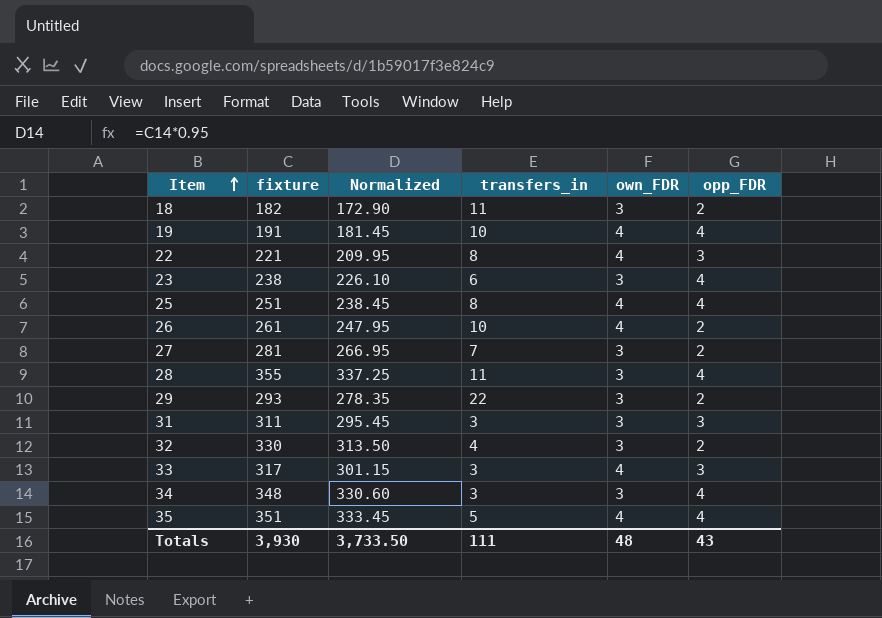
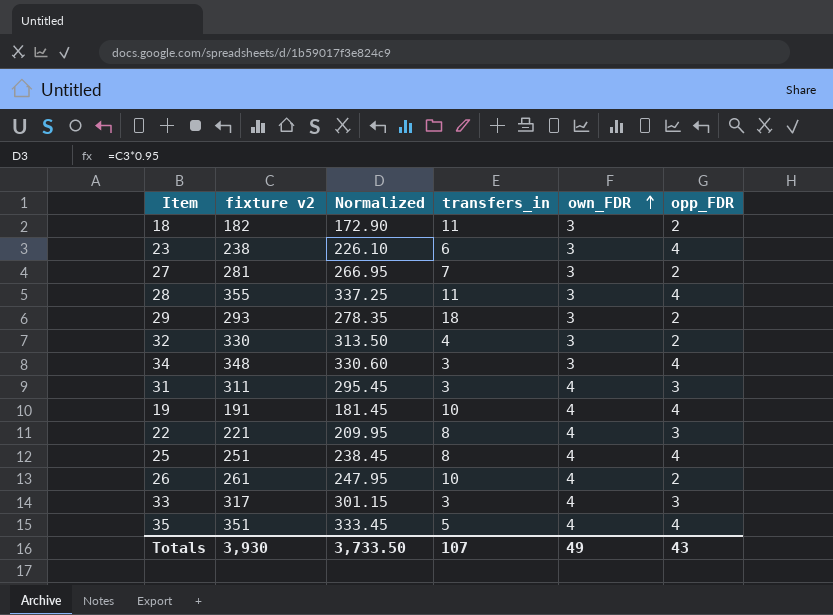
row order: Item ascending -> own_FDR ascending
column name: fixture -> fixture v2
29 | transfers_in: 22 -> 18
31 | own_FDR: 3 -> 4
Totals | transfers_in: 111 -> 107
Totals | own_FDR: 48 -> 49

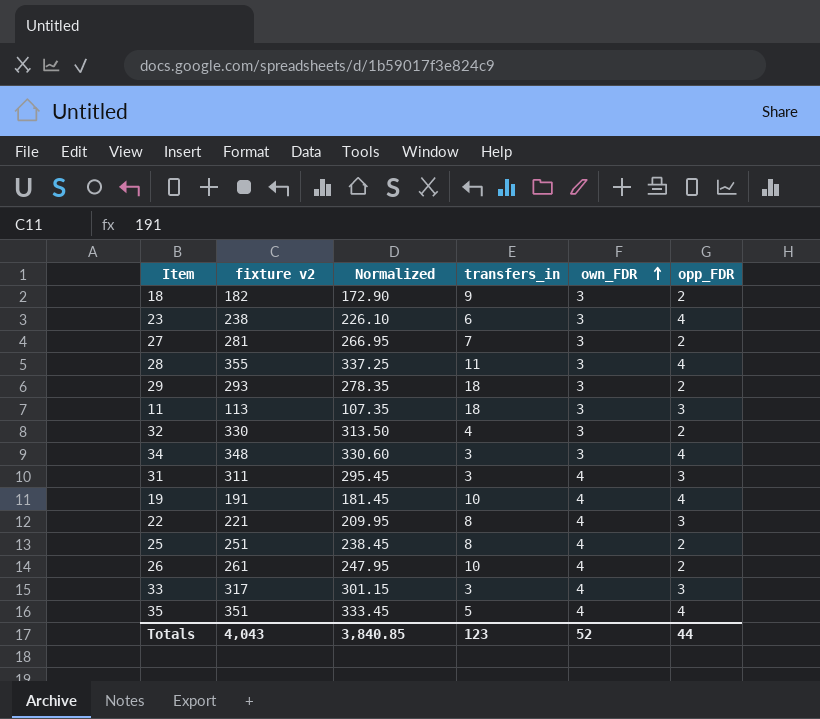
18 | transfers_in: 11 -> 9
row 11: none -> 113 | 107.35 | 18 | 3 | 3
25 | opp_FDR: 4 -> 2
Totals | fixture v2: 3,930 -> 4,043
Totals | Normalized: 3,733.50 -> 3,840.85
Totals | transfers_in: 107 -> 123
Totals | own_FDR: 49 -> 52
Totals | opp_FDR: 43 -> 44

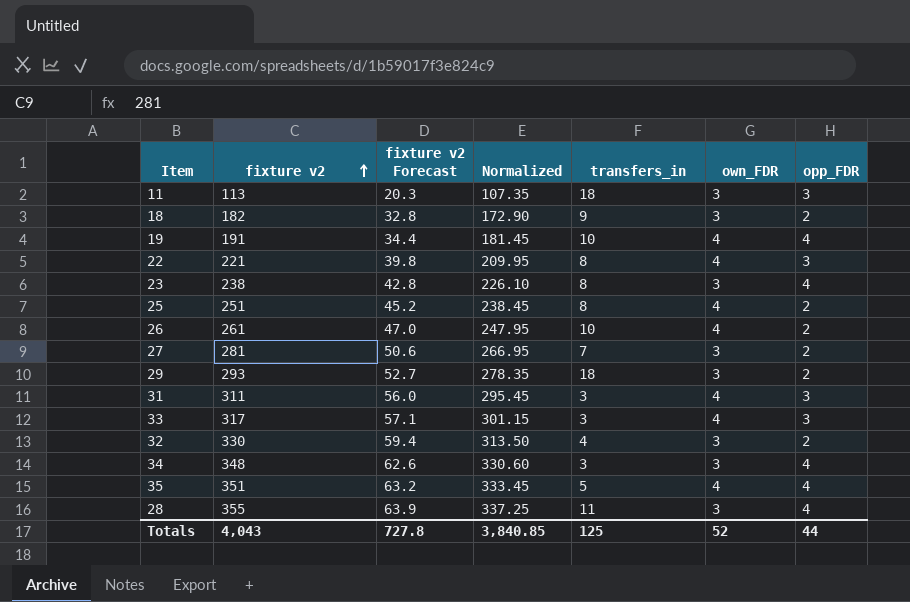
row order: own_FDR ascending -> fixture v2 ascending
column fixture v2 Forecast | formula: none -> [fixture v2] * 0.18
23 | transfers_in: 6 -> 8
Totals | transfers_in: 123 -> 125

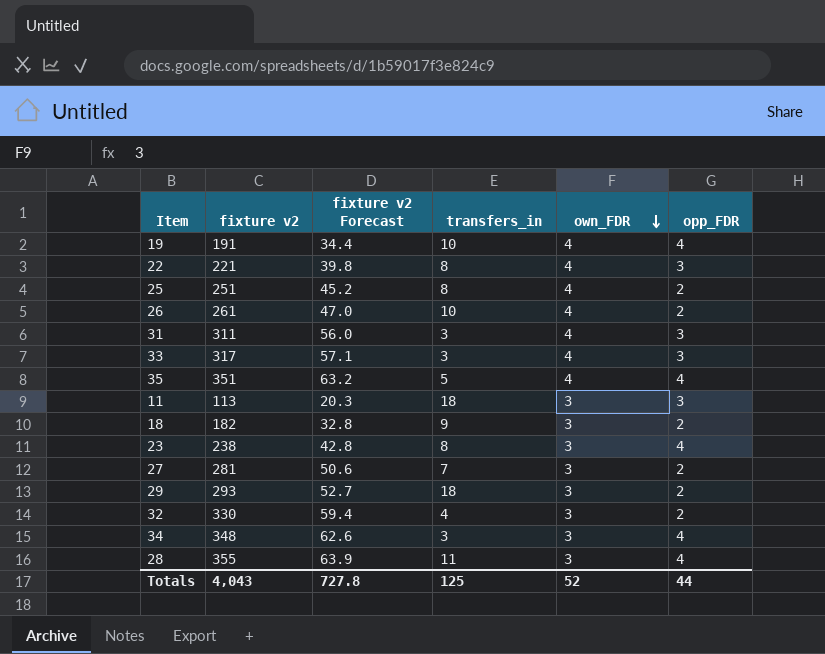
row order: fixture v2 ascending -> own_FDR descending
column Normalized | formula: [fixture v2] * 0.95 -> none

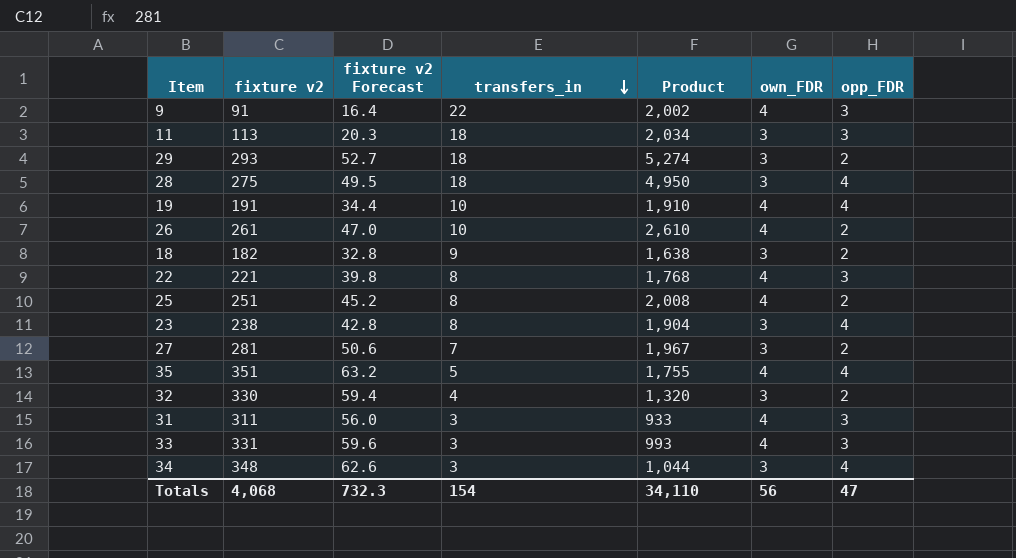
row order: own_FDR descending -> transfers_in descending
column Product | formula: none -> [fixture v2] * [transfers_in]
row 9: none -> 91 | 16.4 | 22 | 2,002 | 4 | 3
28 | fixture v2: 355 -> 275
28 | fixture v2 Forecast: 63.9 -> 49.5
28 | transfers_in: 11 -> 18
33 | fixture v2: 317 -> 331
33 | fixture v2 Forecast: 57.1 -> 59.6
Totals | fixture v2: 4,043 -> 4,068
Totals | fixture v2 Forecast: 727.8 -> 732.3
Totals | transfers_in: 125 -> 154
Totals | own_FDR: 52 -> 56
Totals | opp_FDR: 44 -> 47

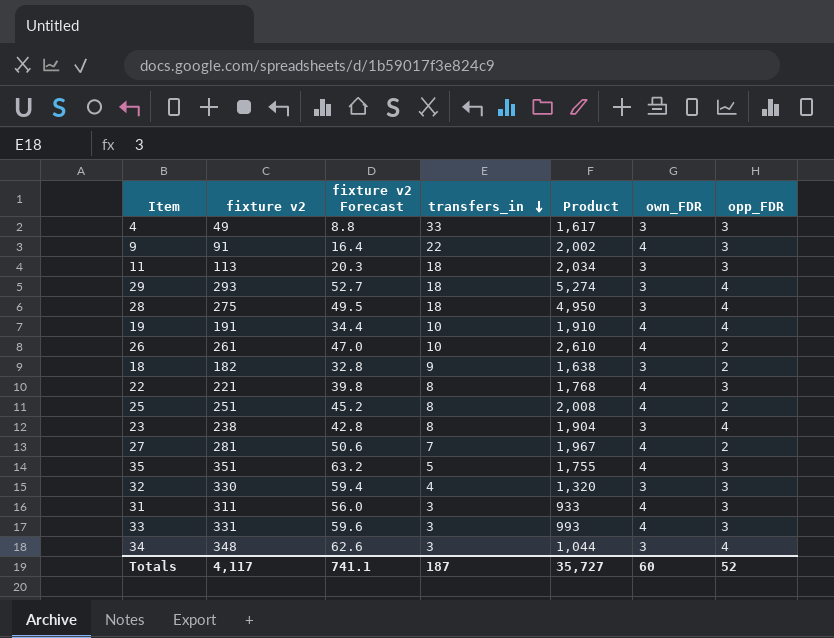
row 4: none -> 49 | 8.8 | 33 | 1,617 | 3 | 3
29 | opp_FDR: 2 -> 4
27 | own_FDR: 3 -> 4
35 | opp_FDR: 4 -> 3
32 | opp_FDR: 2 -> 3
Totals | fixture v2: 4,068 -> 4,117
Totals | fixture v2 Forecast: 732.3 -> 741.1
Totals | transfers_in: 154 -> 187
Totals | Product: 34,110 -> 35,727
Totals | own_FDR: 56 -> 60
Totals | opp_FDR: 47 -> 52

